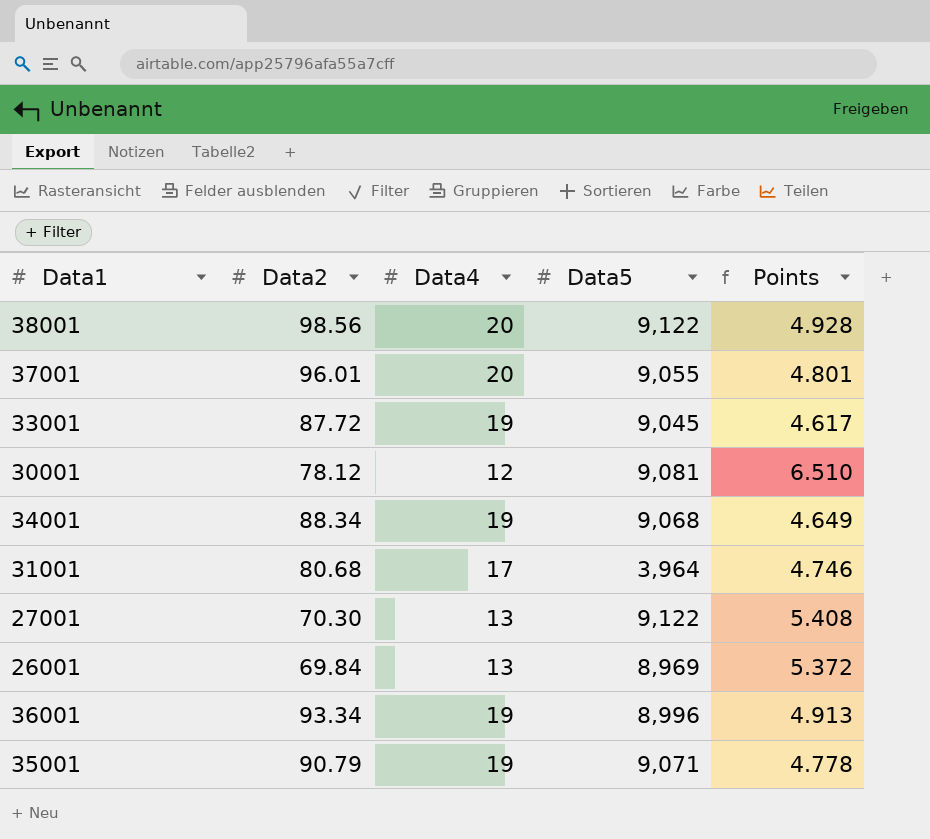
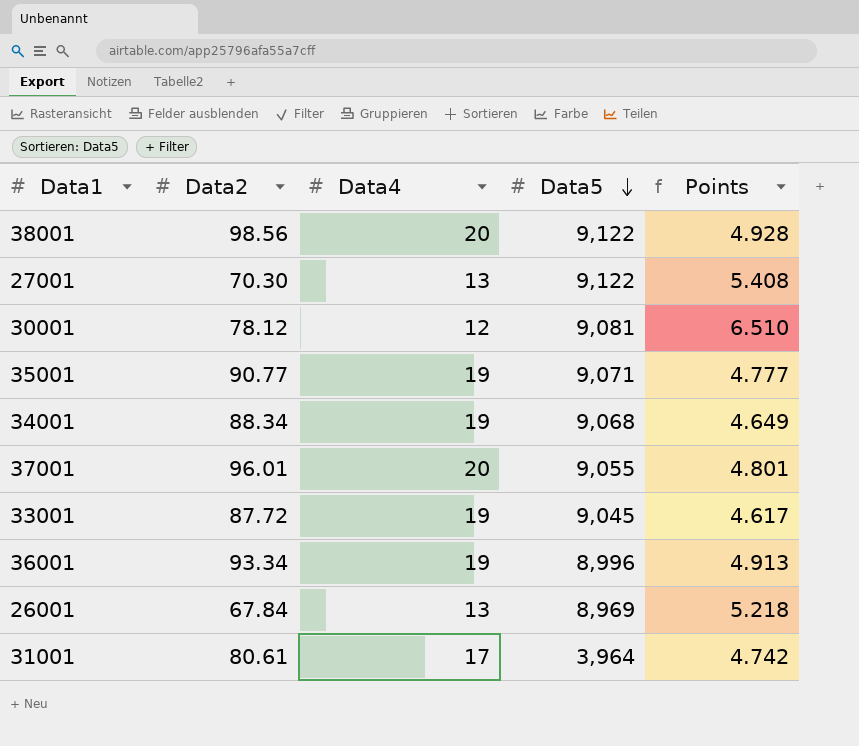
row order: none -> Data5 descending
35001 | Data2: 90.79 -> 90.77
35001 | Points: 4.778 -> 4.777
26001 | Data2: 69.84 -> 67.84
26001 | Points: 5.372 -> 5.218
31001 | Data2: 80.68 -> 80.61
31001 | Points: 4.746 -> 4.742

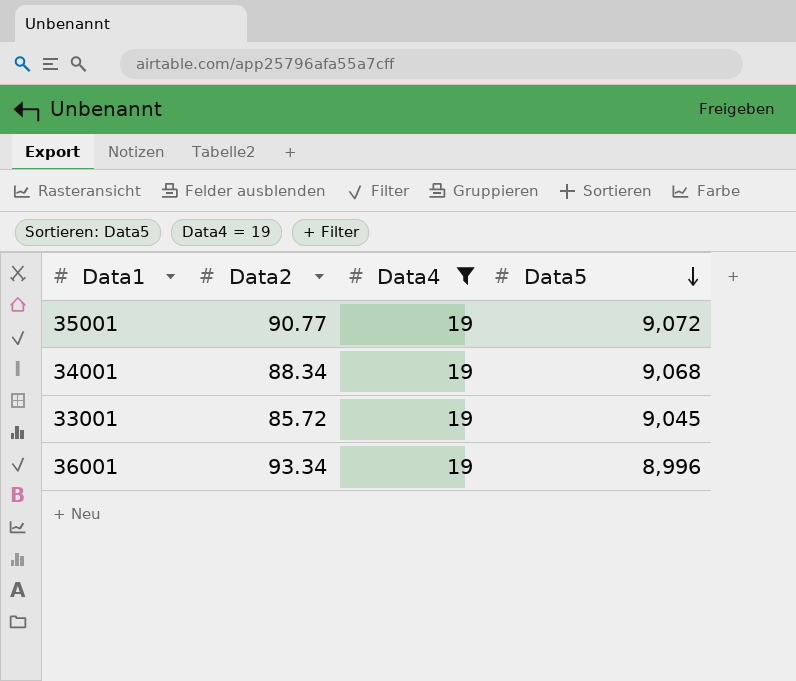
filter: none -> Data4 = 19
column Points | formula: [Data2] / [Data4] -> none
35001 | Data5: 9,071 -> 9,072
33001 | Data2: 87.72 -> 85.72

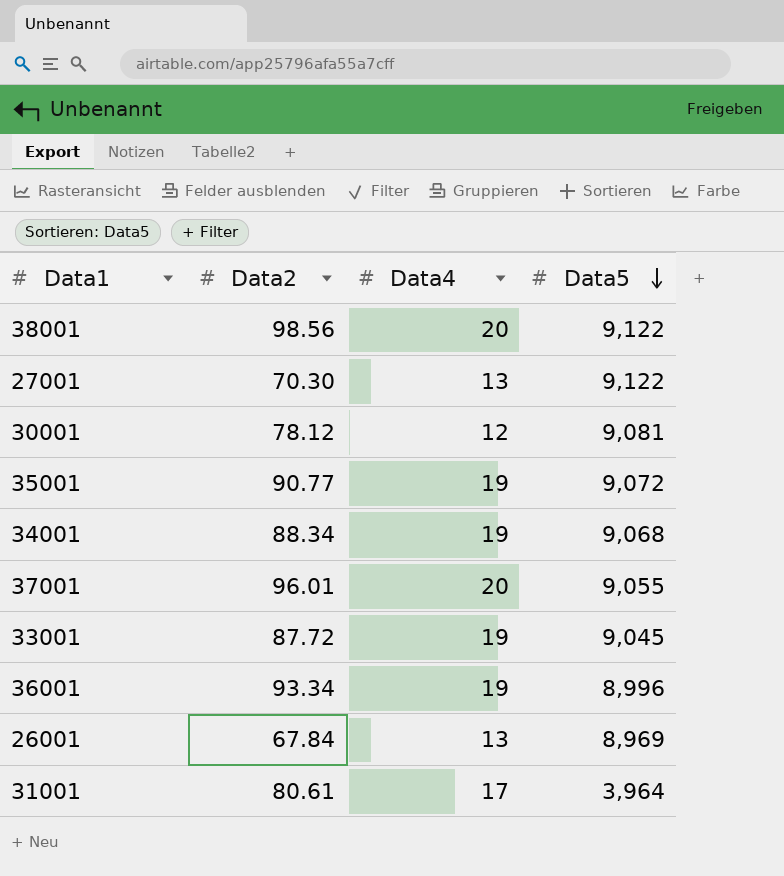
filter: Data4 = 19 -> none
33001 | Data2: 85.72 -> 87.72

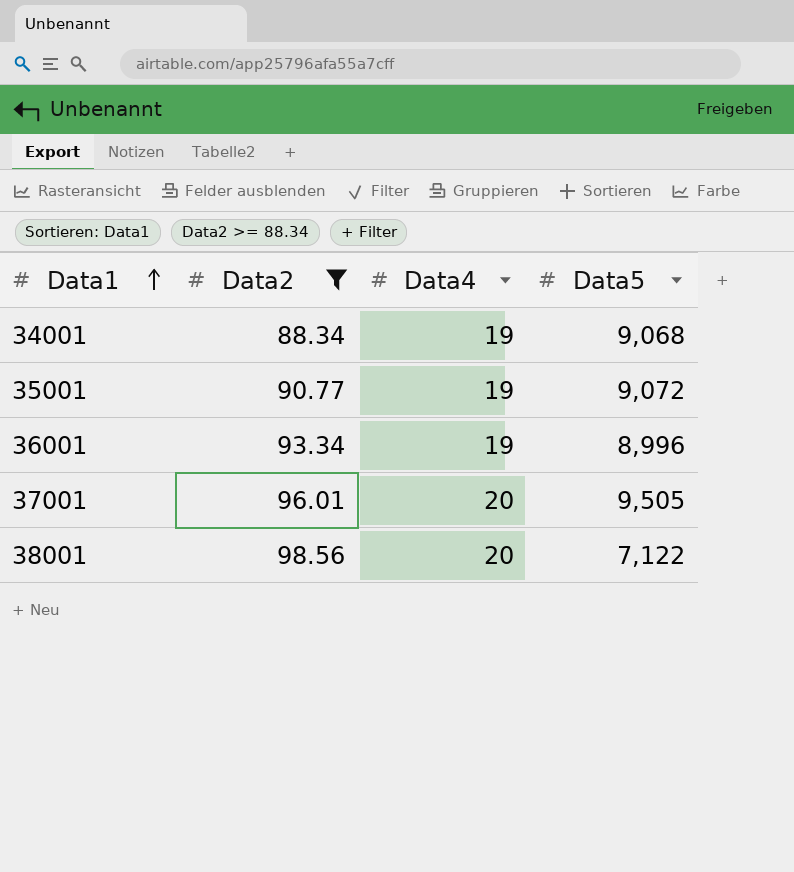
filter: none -> Data2 >= 88.34
row order: Data5 descending -> Data1 ascending
37001 | Data5: 9,055 -> 9,505
38001 | Data5: 9,122 -> 7,122

